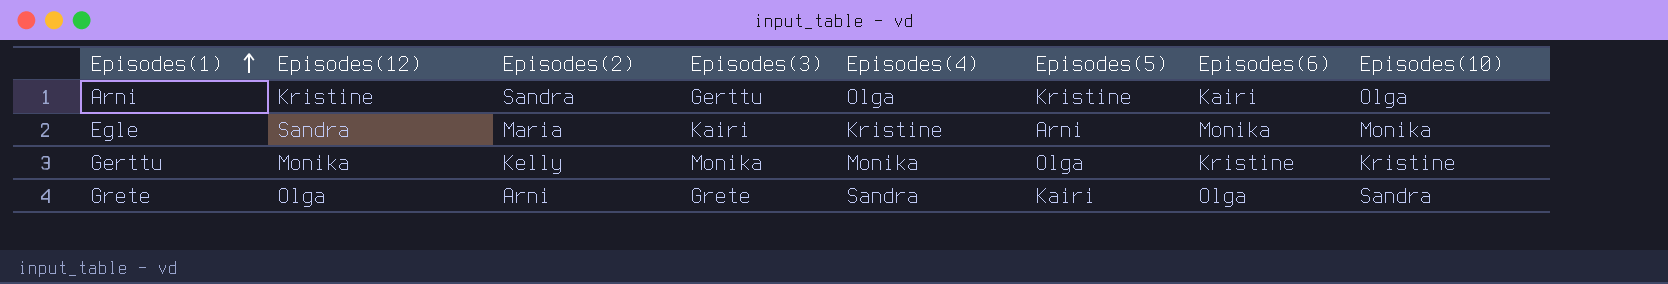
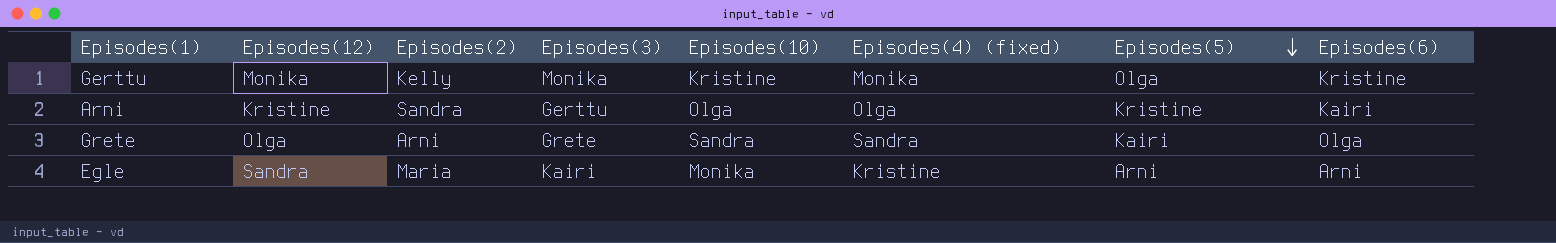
row order: Episodes(1) ascending -> Episodes(5) descending
column Episodes(10) | position: 8 -> 5
column name: Episodes(4) -> Episodes(4) (fixed)
Egle | Episodes(6): Monika -> Arni

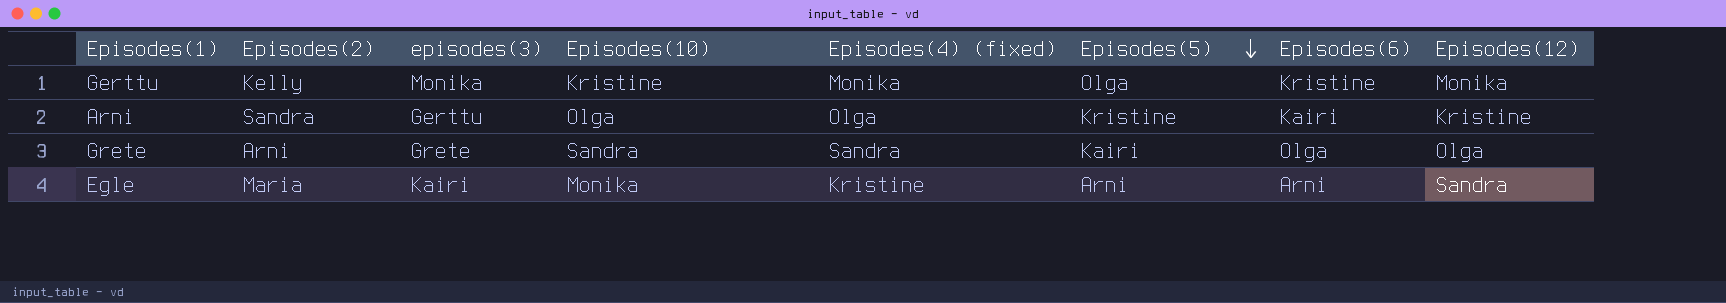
column name: Episodes(3) -> episodes(3)
column Episodes(12) | position: 2 -> 8

